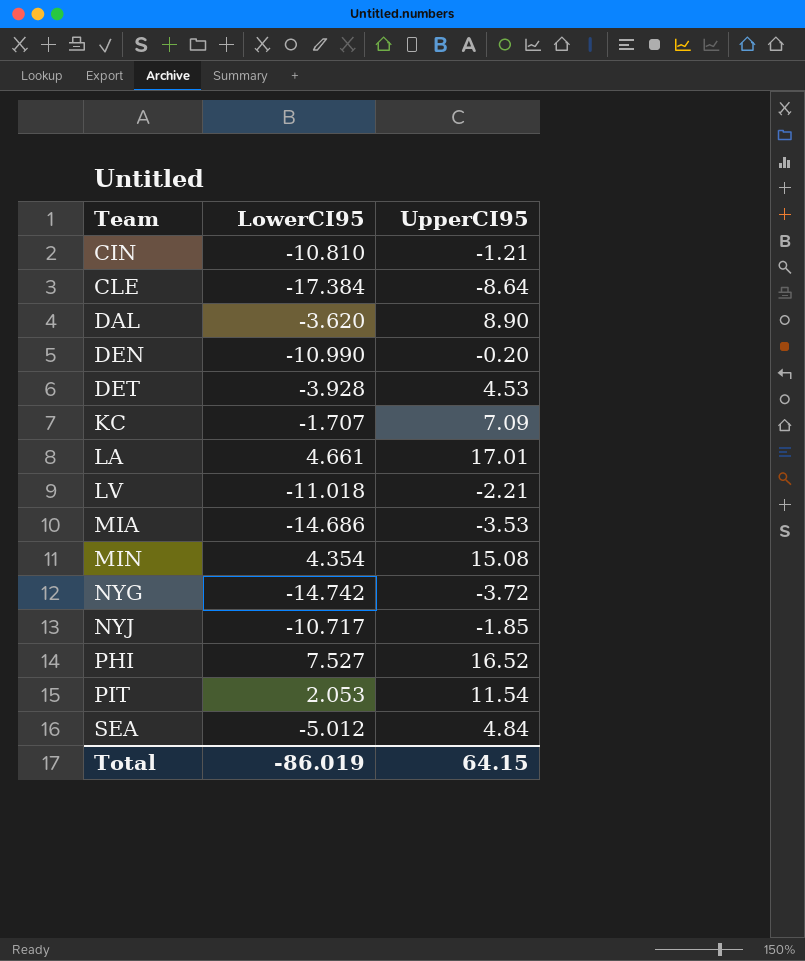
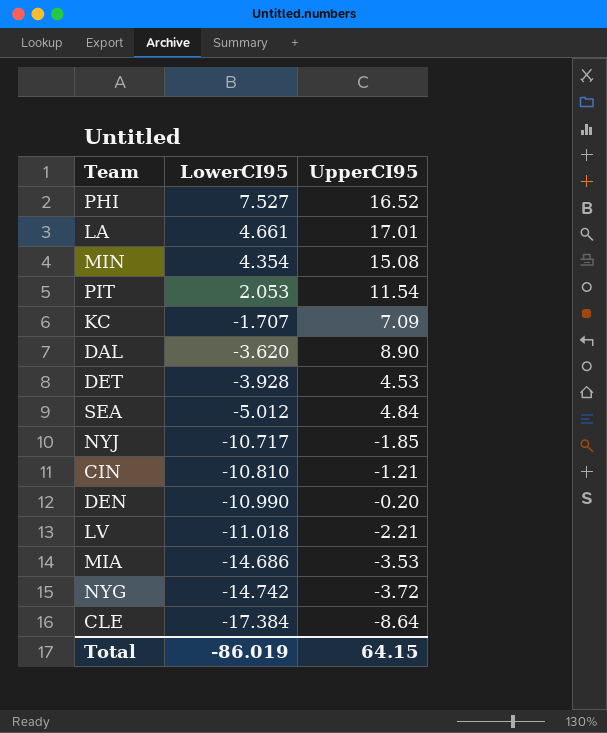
row order: Team ascending -> LowerCI95 descending

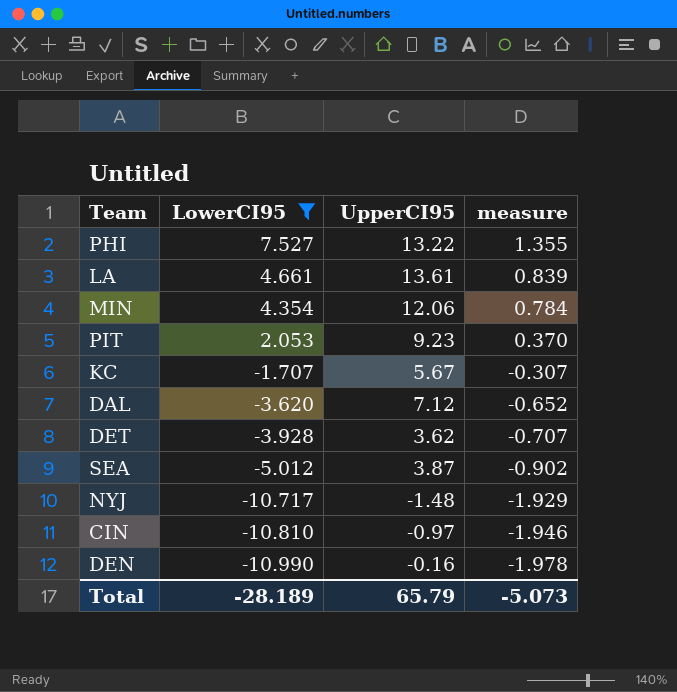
filter: none -> LowerCI95 >= -10.990
column measure | formula: none -> [LowerCI95] * 0.18
PHI | UpperCI95: 16.52 -> 13.22
LA | UpperCI95: 17.01 -> 13.61
MIN | UpperCI95: 15.08 -> 12.06
PIT | UpperCI95: 11.54 -> 9.23
KC | UpperCI95: 7.09 -> 5.67
DAL | UpperCI95: 8.90 -> 7.12
DET | UpperCI95: 4.53 -> 3.62
SEA | UpperCI95: 4.84 -> 3.87
NYJ | UpperCI95: -1.85 -> -1.48
CIN | UpperCI95: -1.21 -> -0.97
DEN | UpperCI95: -0.20 -> -0.16
Total | LowerCI95: -86.019 -> -28.189
Total | UpperCI95: 64.15 -> 65.79

